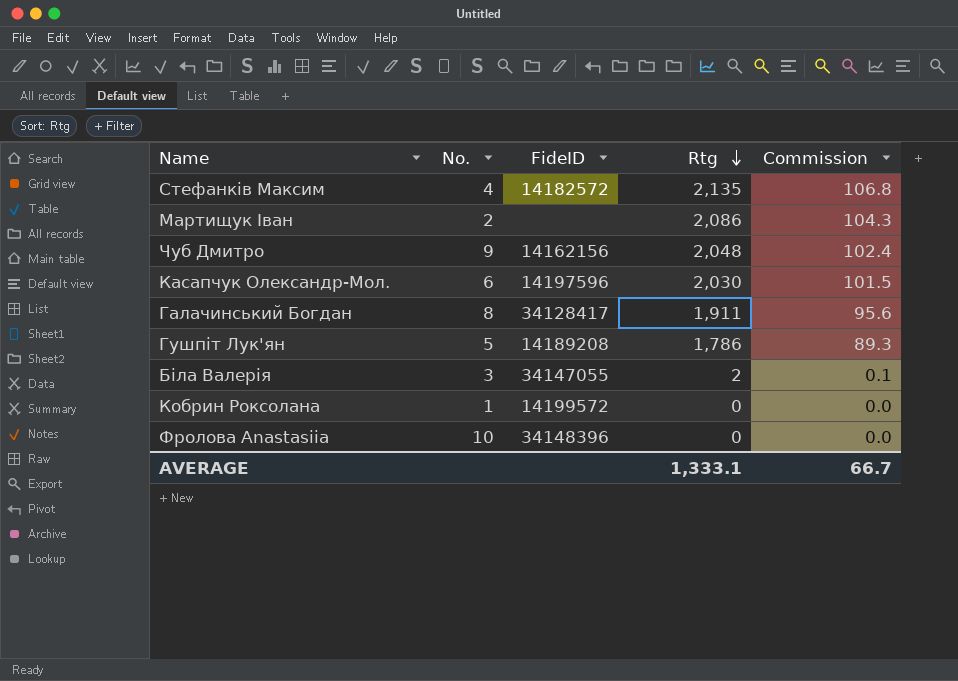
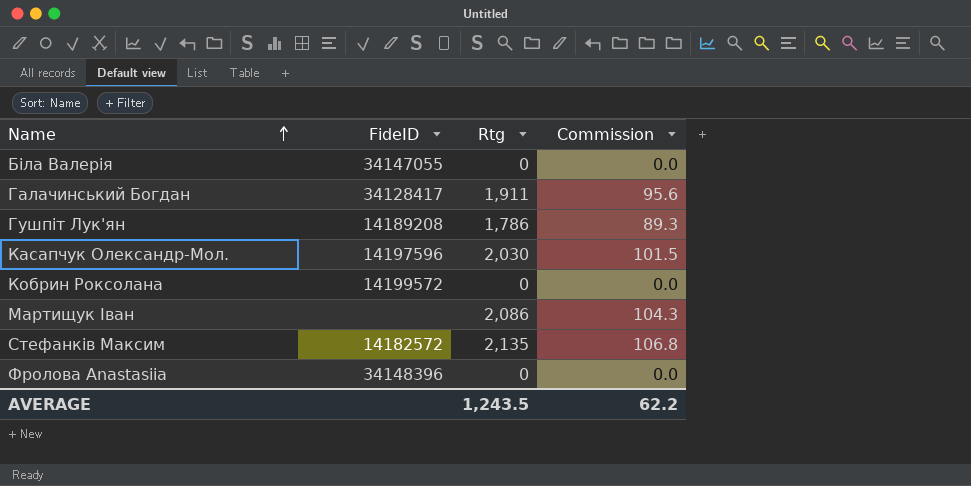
row order: Rtg descending -> Name ascending
column No. | position: 2 -> none
row Чуб Дмитро: 9 | 14162156 | 2,048 | 102.4 -> none
Біла Валерія | Rtg: 2 -> 0
Біла Валерія | Commission: 0.1 -> 0.0
AVERAGE | Rtg: 1,333.1 -> 1,243.5
AVERAGE | Commission: 66.7 -> 62.2

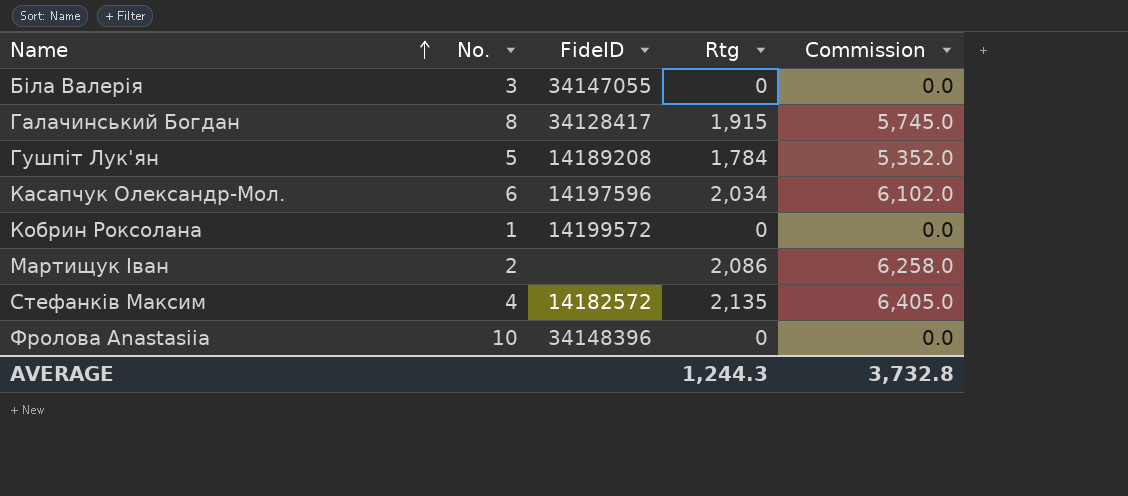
column No. | position: none -> 2
column Commission | formula: [Rtg] * 0.05 -> [Rtg] * 3
Галачинський Богдан | Rtg: 1,911 -> 1,915
Гушпіт Лук'ян | Rtg: 1,786 -> 1,784
Касапчук Олександр-Мол. | Rtg: 2,030 -> 2,034
AVERAGE | Rtg: 1,243.5 -> 1,244.3
AVERAGE | Commission: 62.2 -> 3,732.8

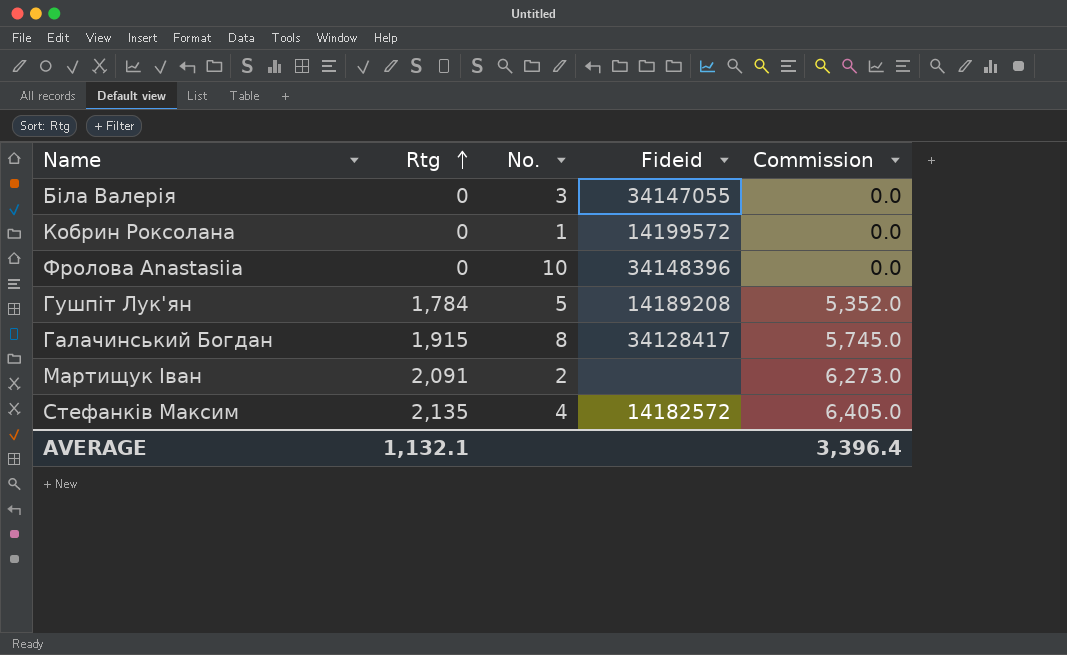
row order: Name ascending -> Rtg ascending
column Rtg | position: 4 -> 2
column name: FideID -> Fideid
row Касапчук Олександр-Мол.: 6 | 14197596 | 2,034 | 6,102.0 -> none
Мартищук Іван | Rtg: 2,086 -> 2,091
Мартищук Іван | Commission: 6,258.0 -> 6,273.0
AVERAGE | Rtg: 1,244.3 -> 1,132.1
AVERAGE | Commission: 3,732.8 -> 3,396.4

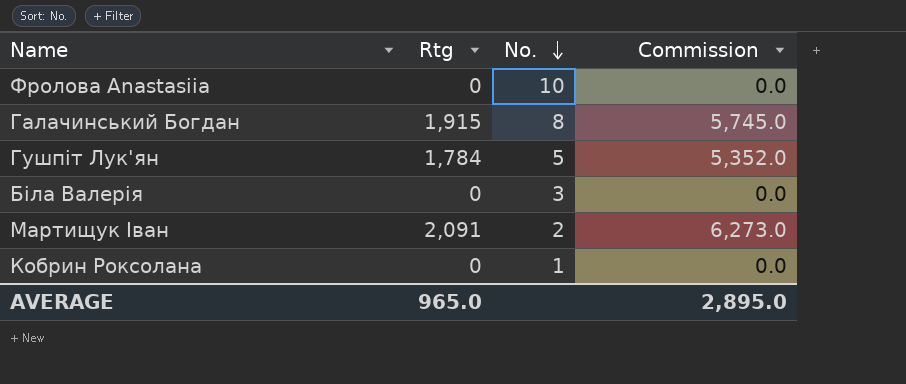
row order: Rtg ascending -> No. descending
column Fideid | position: 4 -> none
row Стефанків Максим: 2,135 | 4 | 14182572 | 6,405.0 -> none
AVERAGE | Rtg: 1,132.1 -> 965.0
AVERAGE | Commission: 3,396.4 -> 2,895.0

